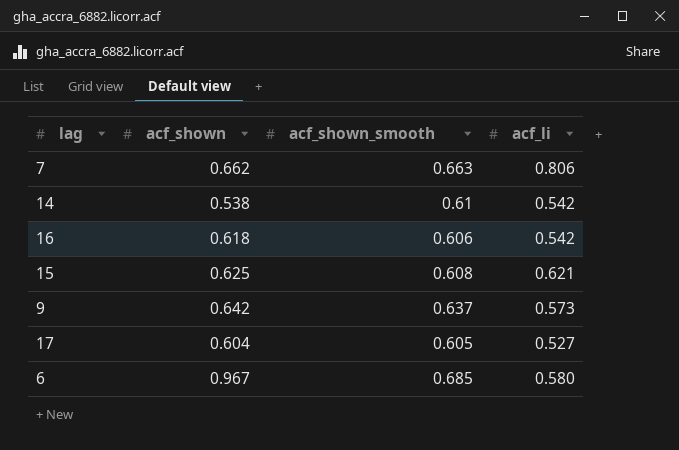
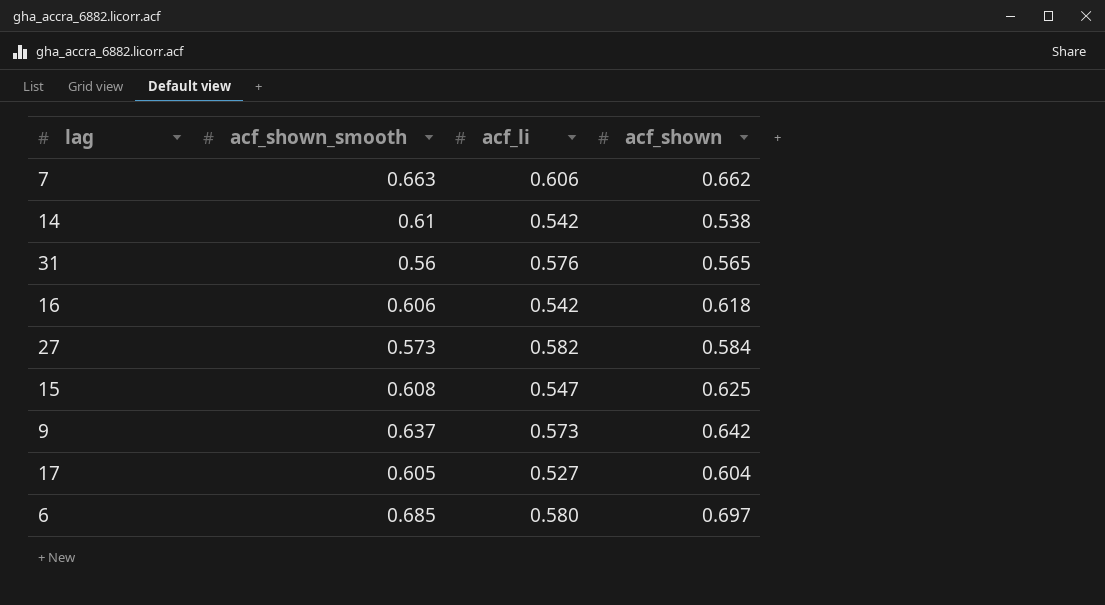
column acf_shown | position: 2 -> 4
7 | acf_li: 0.806 -> 0.606
row 31: none -> 0.56 | 0.576 | 0.565
row 27: none -> 0.573 | 0.582 | 0.584
15 | acf_li: 0.621 -> 0.547
6 | acf_shown: 0.967 -> 0.697

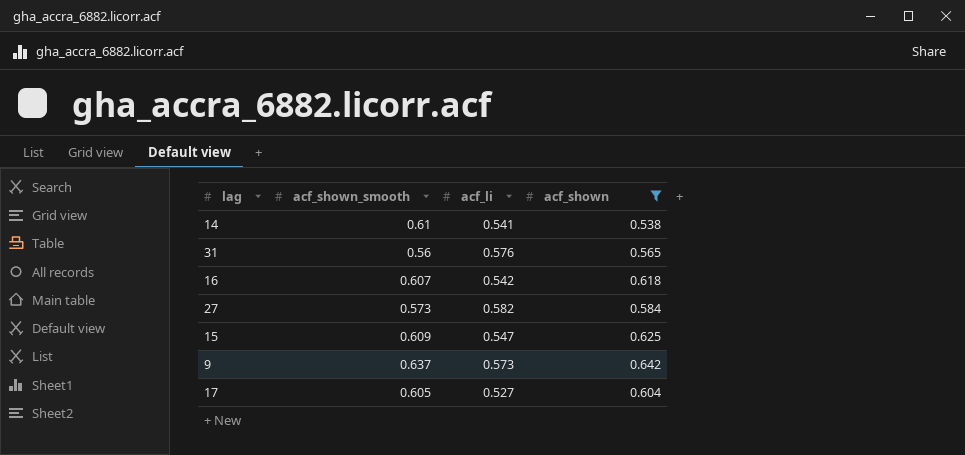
filter: none -> acf_shown <= 0.642
14 | acf_li: 0.542 -> 0.541
16 | acf_shown_smooth: 0.606 -> 0.607
15 | acf_shown_smooth: 0.608 -> 0.609

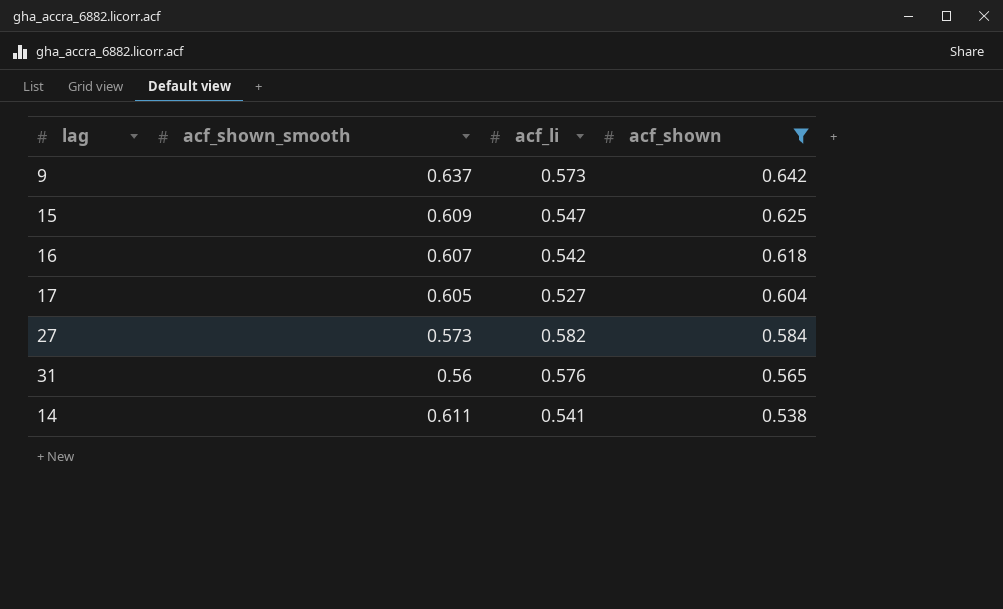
row order: none -> acf_shown descending
14 | acf_shown_smooth: 0.61 -> 0.611

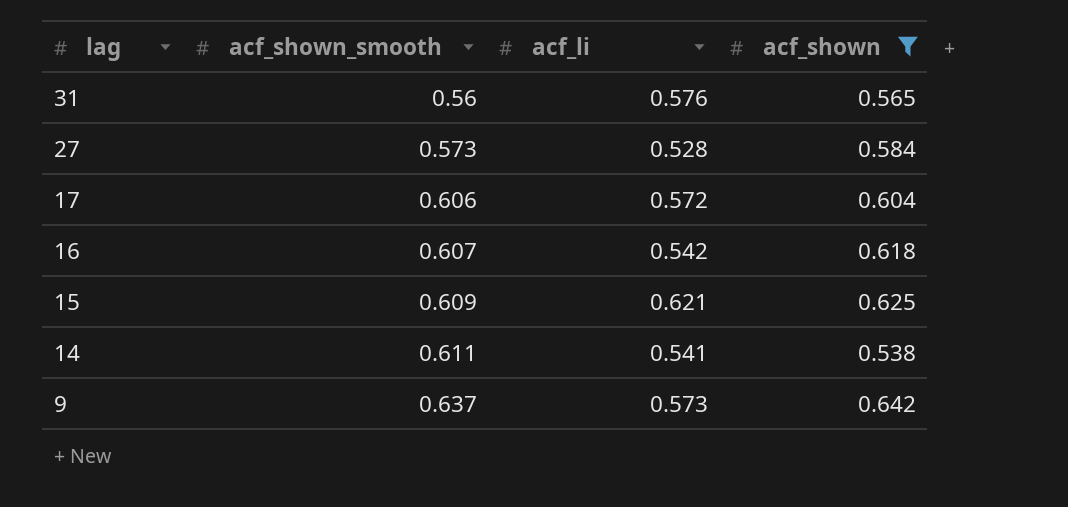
row order: acf_shown descending -> lag descending
27 | acf_li: 0.582 -> 0.528
17 | acf_shown_smooth: 0.605 -> 0.606
17 | acf_li: 0.527 -> 0.572
15 | acf_li: 0.547 -> 0.621

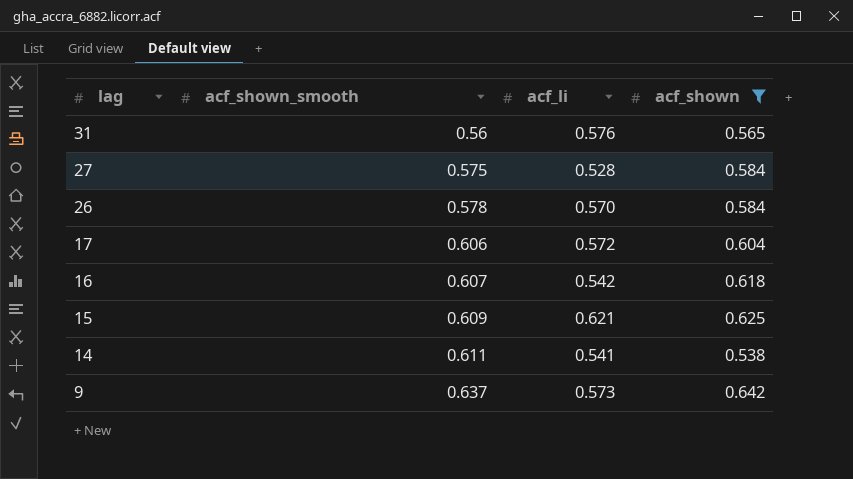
27 | acf_shown_smooth: 0.573 -> 0.575
row 26: none -> 0.578 | 0.570 | 0.584

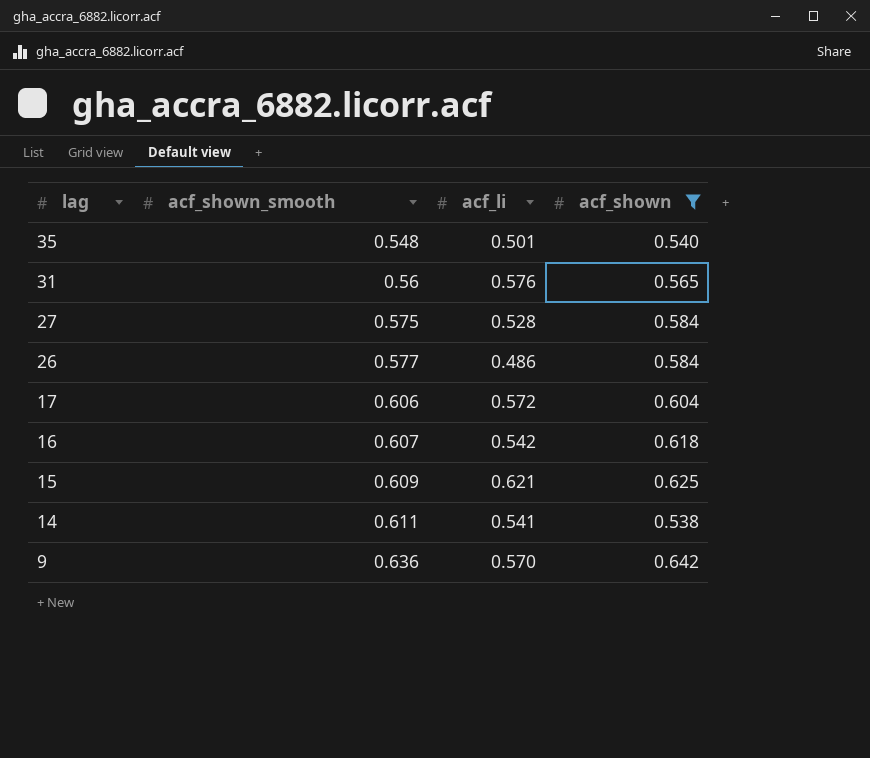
row 35: none -> 0.548 | 0.501 | 0.540
26 | acf_shown_smooth: 0.578 -> 0.577
26 | acf_li: 0.570 -> 0.486
9 | acf_shown_smooth: 0.637 -> 0.636
9 | acf_li: 0.573 -> 0.570

